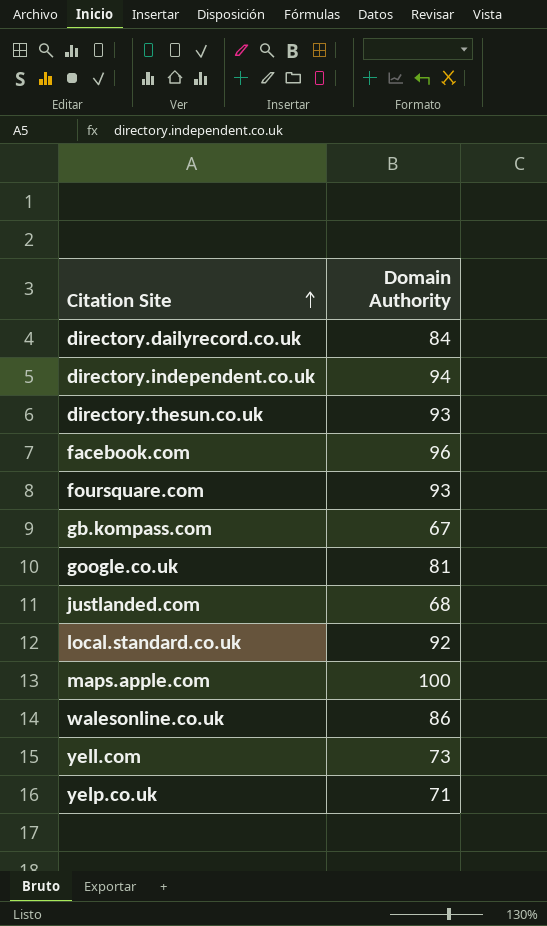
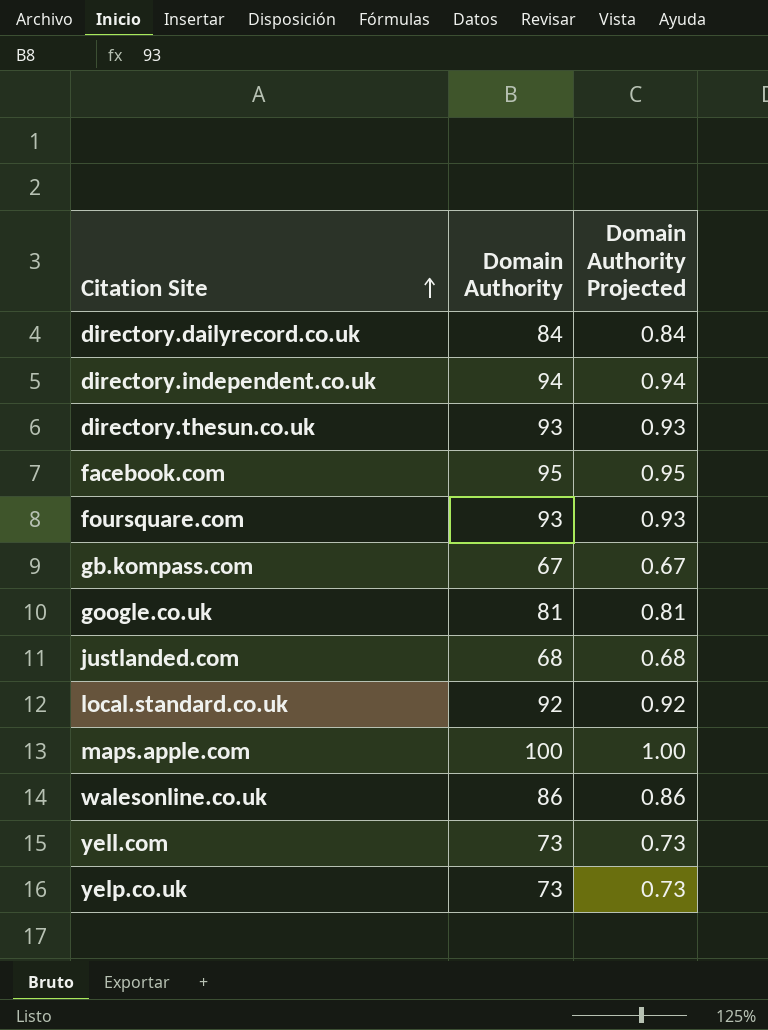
column Domain Authority Projected | formula: none -> [Domain Authority] * 0.01
facebook.com | Domain Authority: 96 -> 95
yelp.co.uk | Domain Authority: 71 -> 73

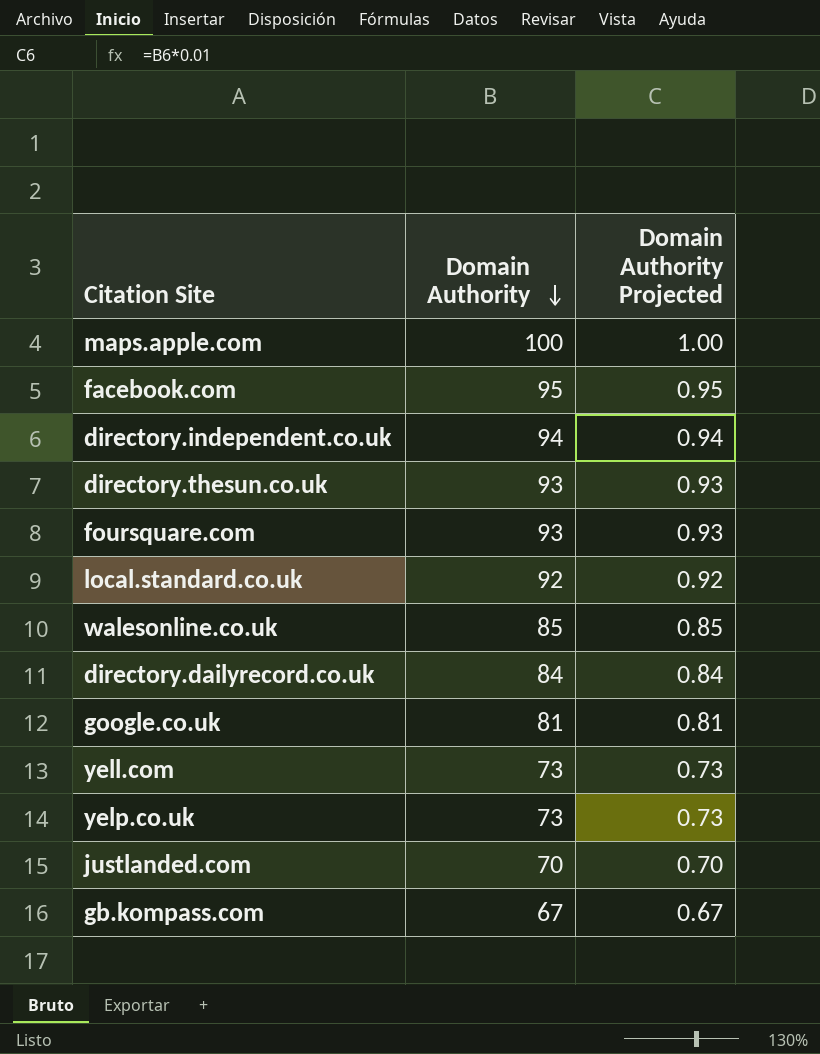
row order: Citation Site ascending -> Domain Authority descending
walesonline.co.uk | Domain Authority: 86 -> 85
walesonline.co.uk | Domain Authority Projected: 0.86 -> 0.85
justlanded.com | Domain Authority: 68 -> 70
justlanded.com | Domain Authority Projected: 0.68 -> 0.70

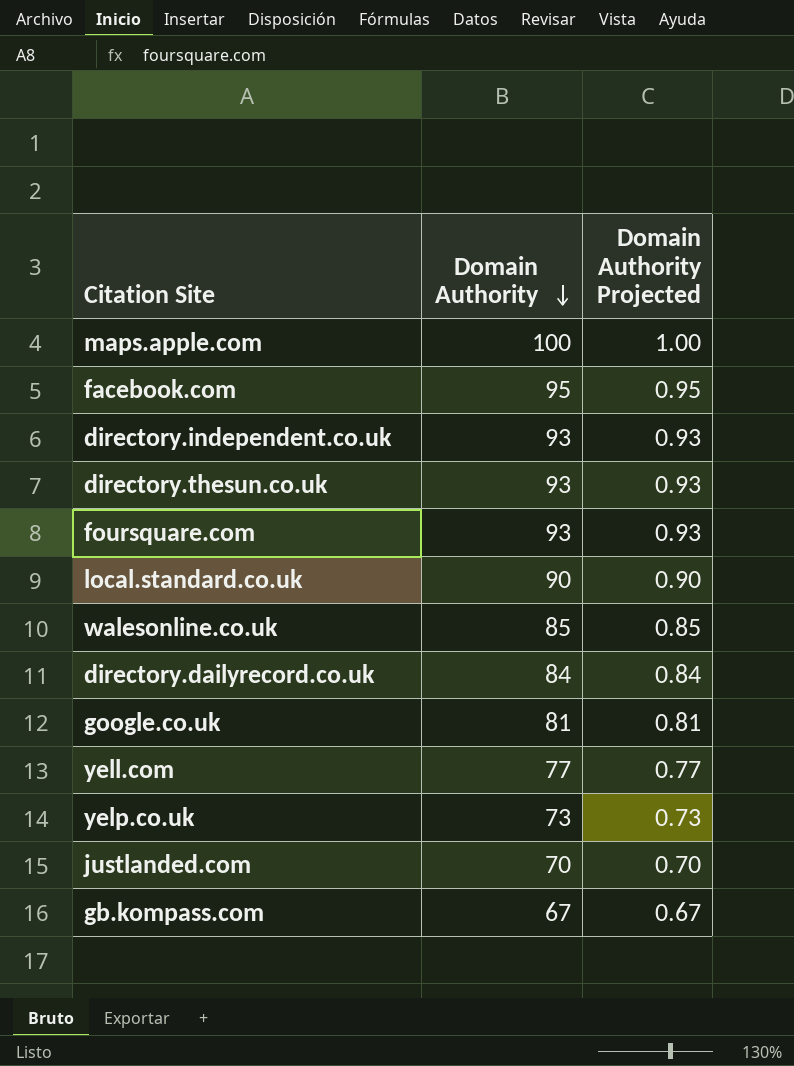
directory.independent.co.uk | Domain Authority: 94 -> 93
directory.independent.co.uk | Domain Authority Projected: 0.94 -> 0.93
local.standard.co.uk | Domain Authority: 92 -> 90
local.standard.co.uk | Domain Authority Projected: 0.92 -> 0.90
yell.com | Domain Authority: 73 -> 77
yell.com | Domain Authority Projected: 0.73 -> 0.77

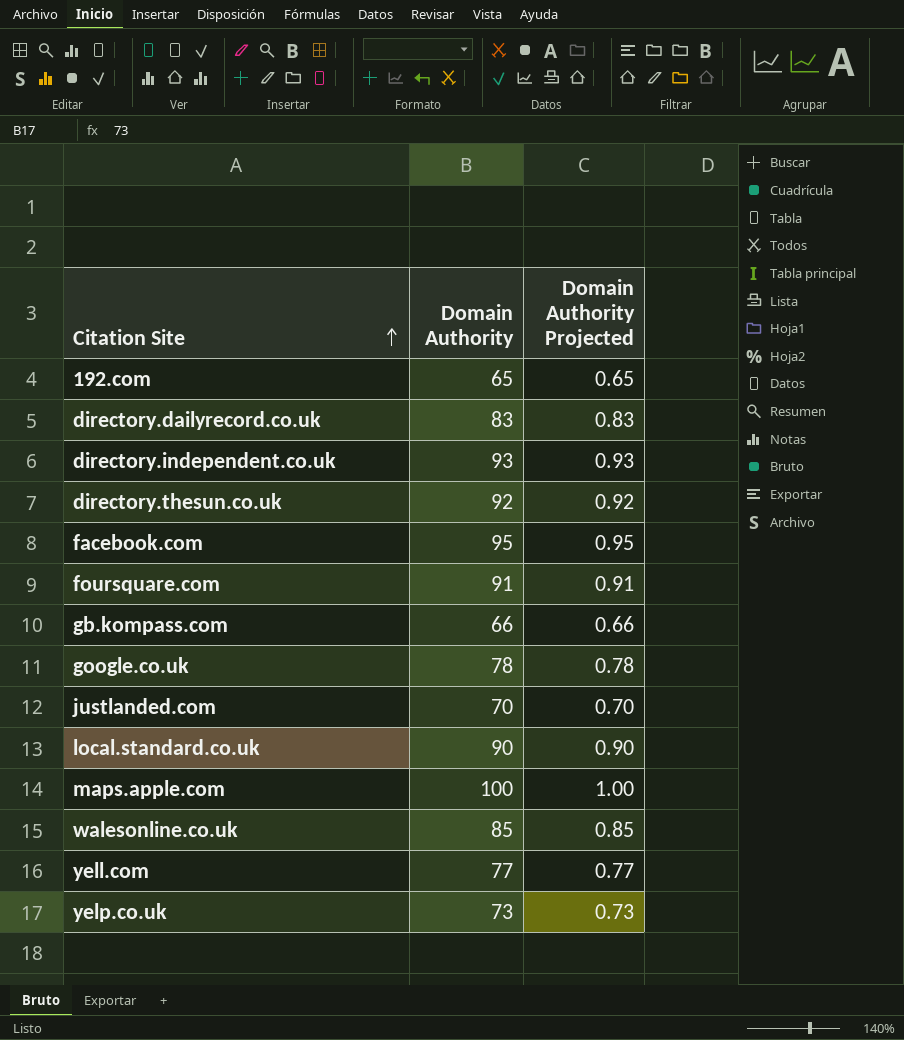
row order: Domain Authority descending -> Citation Site ascending
row 192.com: none -> 65 | 0.65
directory.dailyrecord.co.uk | Domain Authority: 84 -> 83
directory.dailyrecord.co.uk | Domain Authority Projected: 0.84 -> 0.83
directory.thesun.co.uk | Domain Authority: 93 -> 92
directory.thesun.co.uk | Domain Authority Projected: 0.93 -> 0.92
foursquare.com | Domain Authority: 93 -> 91
foursquare.com | Domain Authority Projected: 0.93 -> 0.91
gb.kompass.com | Domain Authority: 67 -> 66
gb.kompass.com | Domain Authority Projected: 0.67 -> 0.66
google.co.uk | Domain Authority: 81 -> 78
google.co.uk | Domain Authority Projected: 0.81 -> 0.78

